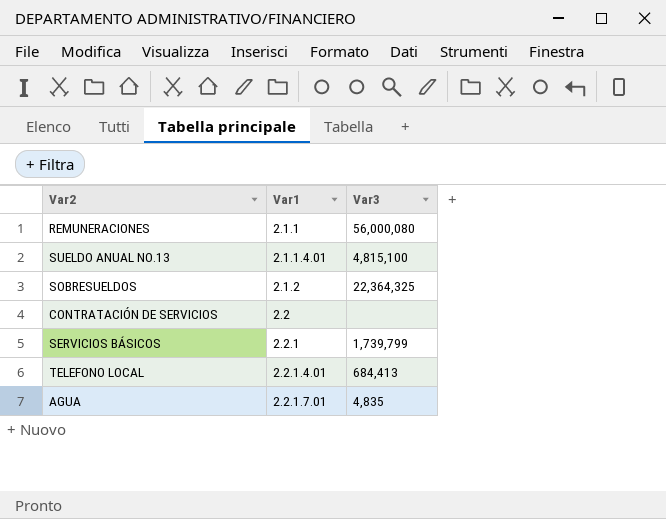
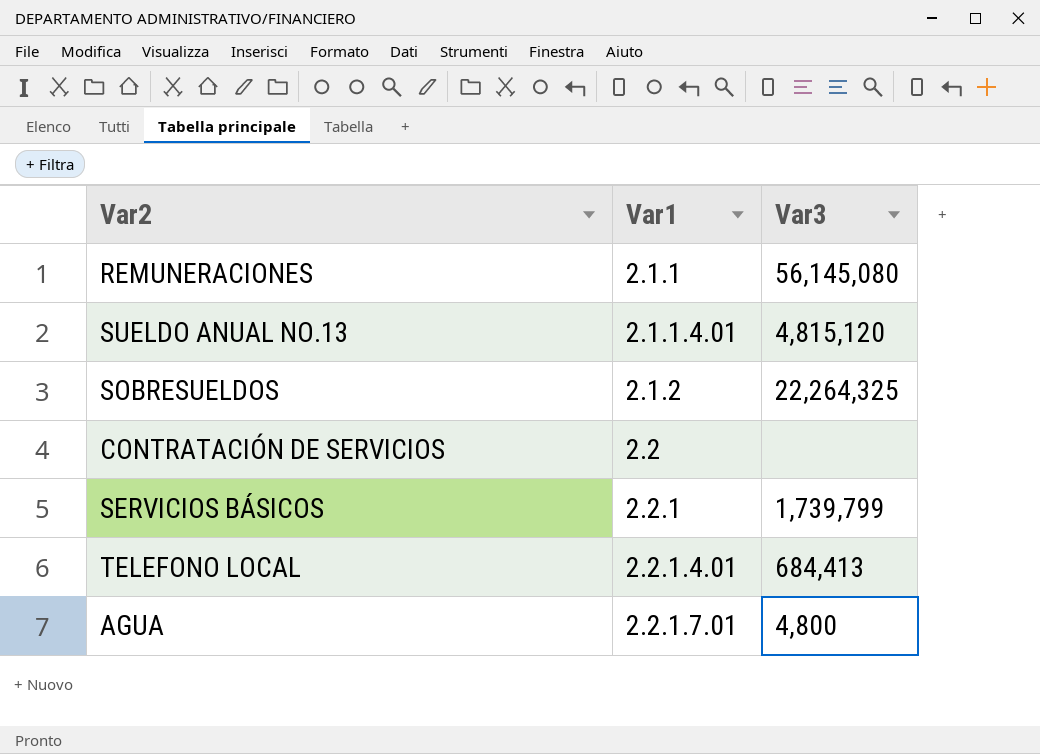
REMUNERACIONES | Var3: 56,000,080 -> 56,145,080
SUELDO ANUAL NO.13 | Var3: 4,815,100 -> 4,815,120
SOBRESUELDOS | Var3: 22,364,325 -> 22,264,325
AGUA | Var3: 4,835 -> 4,800

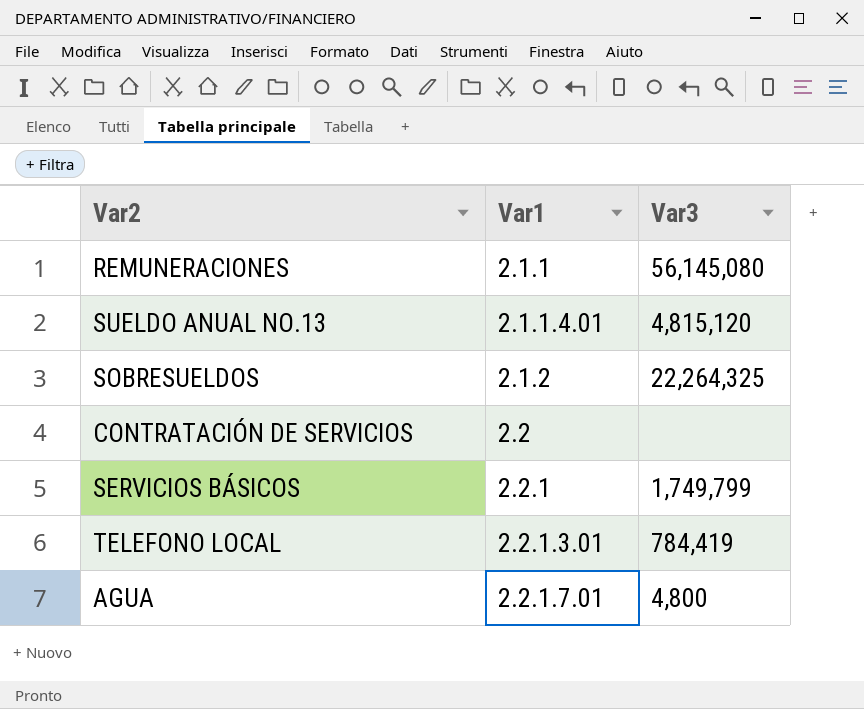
SERVICIOS BÁSICOS | Var3: 1,739,799 -> 1,749,799
TELEFONO LOCAL | Var1: 2.2.1.4.01 -> 2.2.1.3.01
TELEFONO LOCAL | Var3: 684,413 -> 784,419

